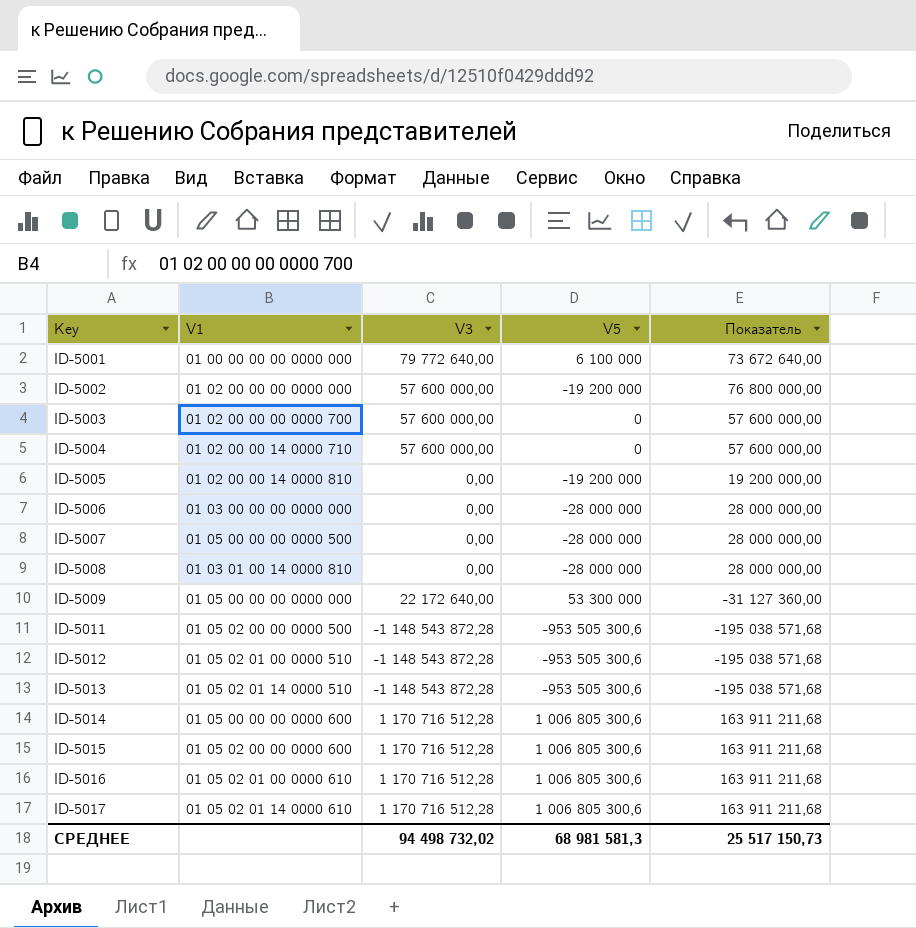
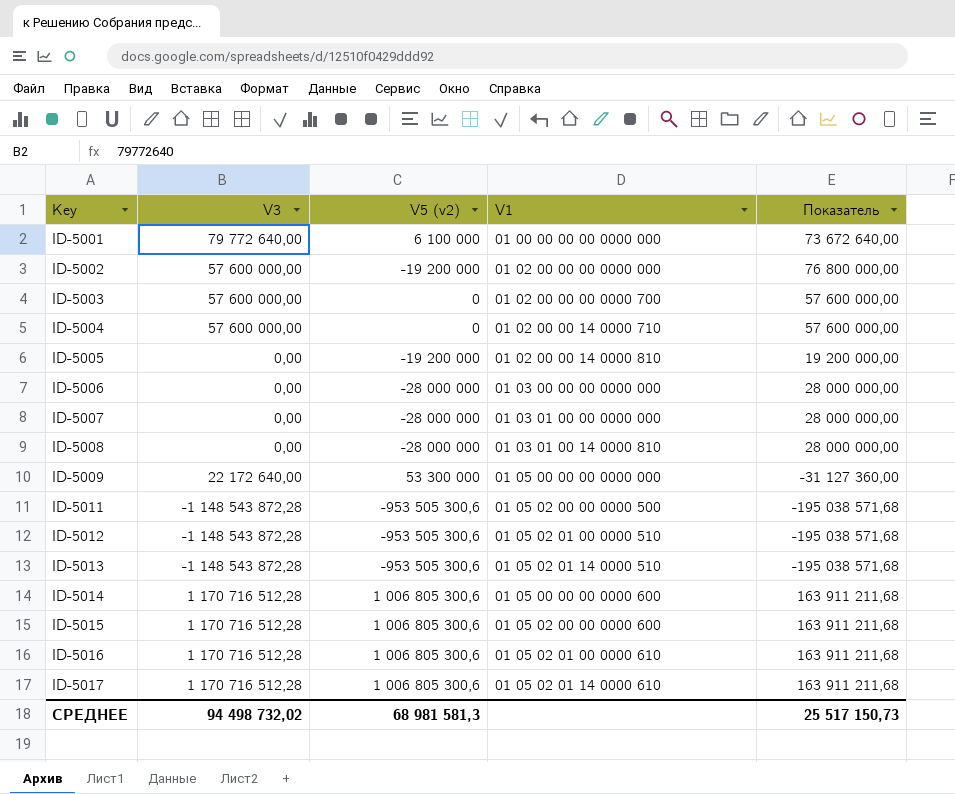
column name: V5 -> V5 (v2)
column V1 | position: 2 -> 4
ID-5007 | V1: 01 05 00 00 00 0000 500 -> 01 03 01 00 00 0000 000

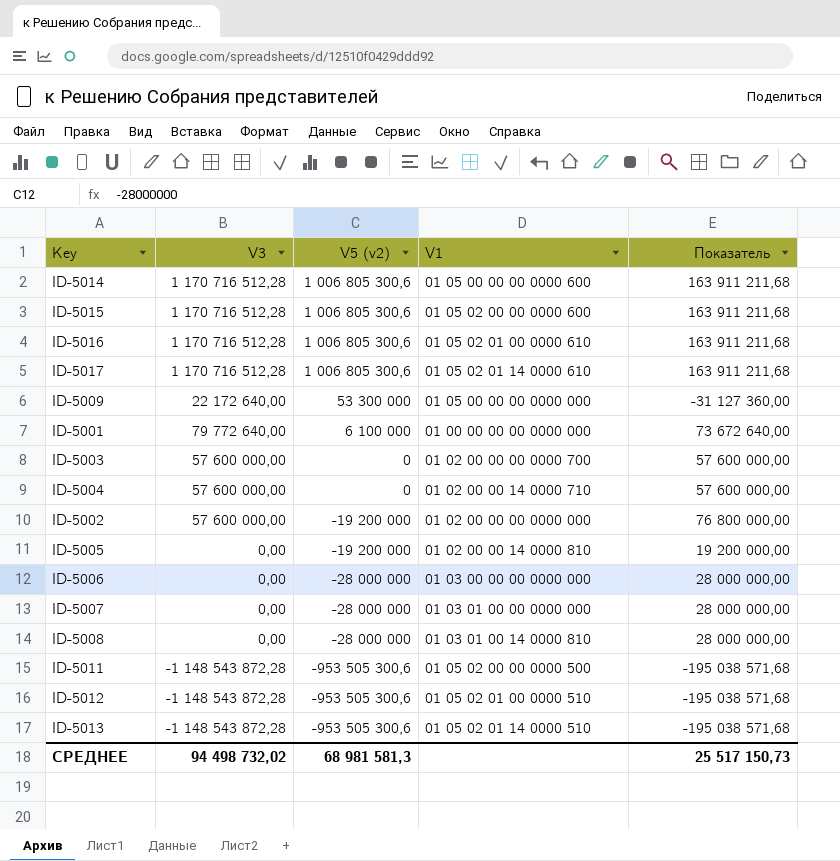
row order: Key ascending -> V5 (v2) descending

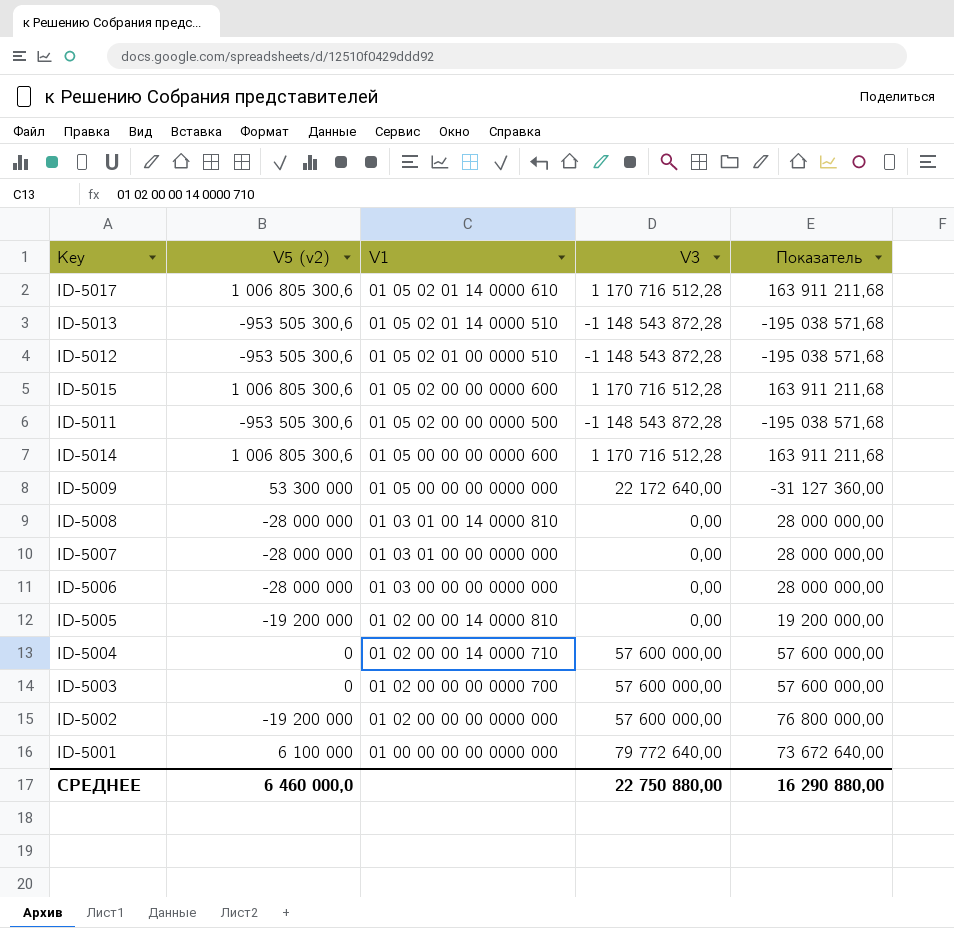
row order: V5 (v2) descending -> V1 descending
column V3 | position: 2 -> 4
row ID-5016: 1 170 716 512,28 | 1 006 805 300,6 | 01 05 02 01 00 0000 610 | 163 911 211,68 -> none
СРЕДНЕЕ | V5 (v2): 68 981 581,3 -> 6 460 000,0
СРЕДНЕЕ | V3: 94 498 732,02 -> 22 750 880,00
СРЕДНЕЕ | Показатель: 25 517 150,73 -> 16 290 880,00

